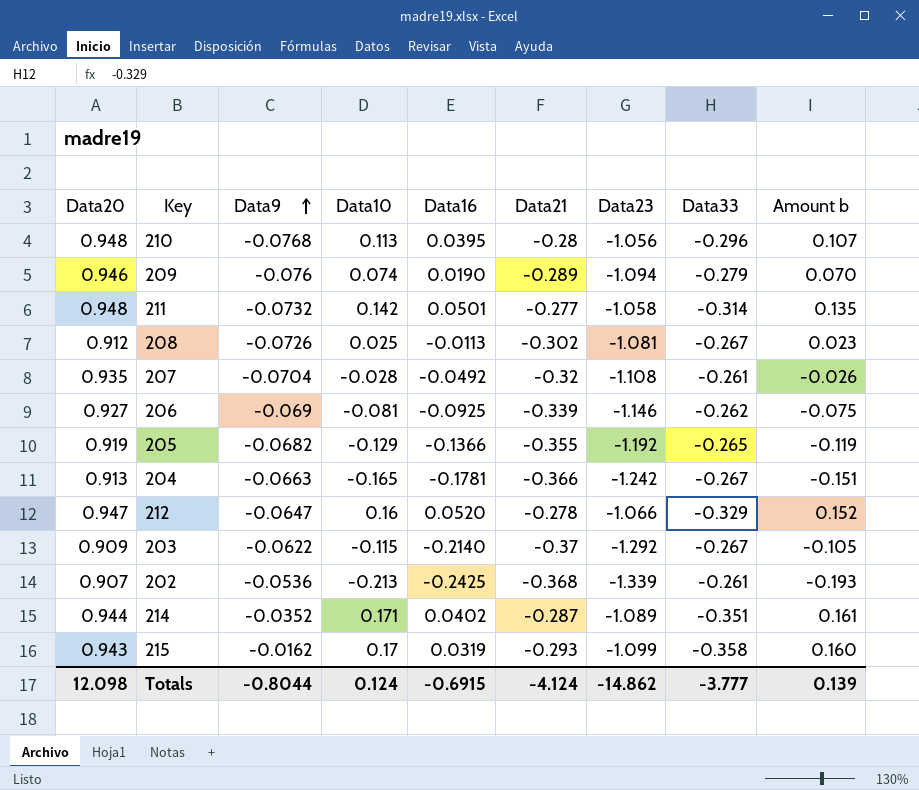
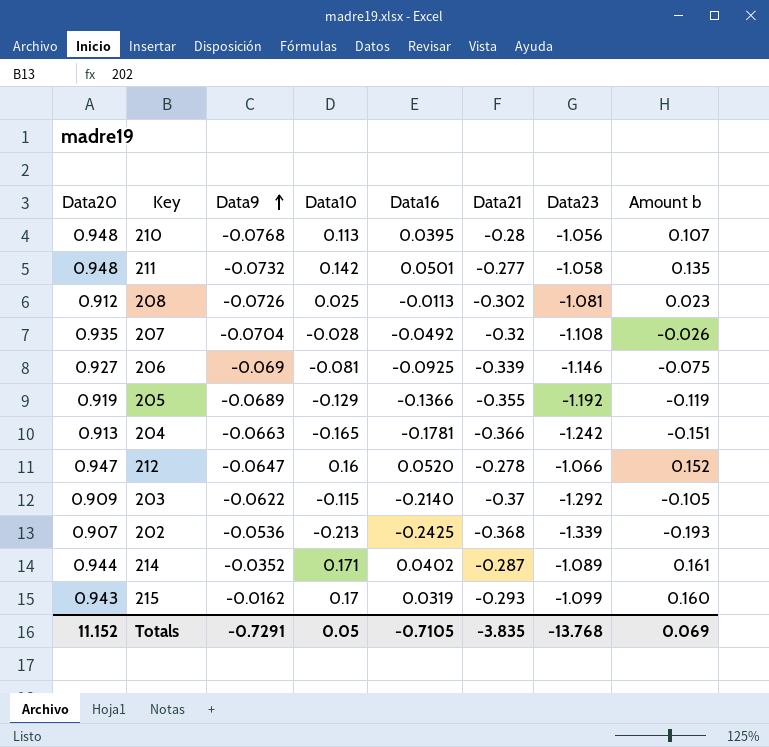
column Data33 | position: 8 -> none
row 209: 0.946 | -0.076 | 0.074 | 0.0190 | -0.289 | -1.094 | -0.279 | 0.070 -> none
205 | Data9: -0.0682 -> -0.0689
Totals | Data20: 12.098 -> 11.152
Totals | Data9: -0.8044 -> -0.7291
Totals | Data10: 0.124 -> 0.05
Totals | Data16: -0.6915 -> -0.7105
Totals | Data21: -4.124 -> -3.835
Totals | Data23: -14.862 -> -13.768
Totals | Amount b: 0.139 -> 0.069

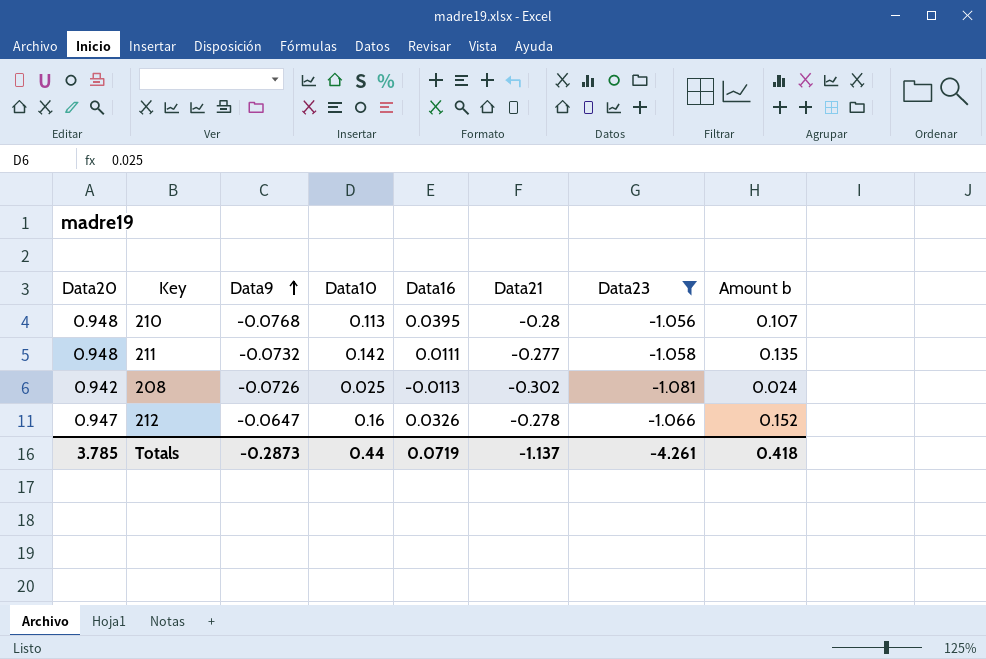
filter: none -> Data23 >= -1.081
211 | Data16: 0.0501 -> 0.0111
208 | Data20: 0.912 -> 0.942
208 | Amount b: 0.023 -> 0.024
212 | Data16: 0.0520 -> 0.0326
Totals | Data20: 11.152 -> 3.785
Totals | Data9: -0.7291 -> -0.2873
Totals | Data10: 0.05 -> 0.44
Totals | Data16: -0.7105 -> 0.0719
Totals | Data21: -3.835 -> -1.137
Totals | Data23: -13.768 -> -4.261
Totals | Amount b: 0.069 -> 0.418

